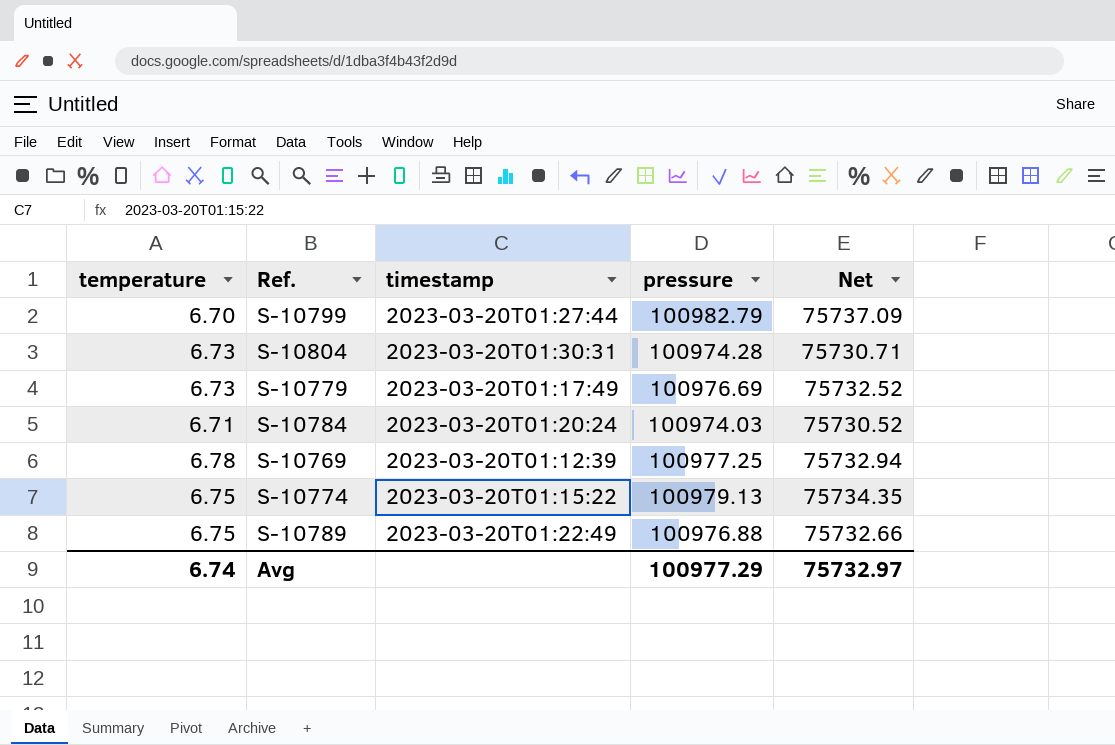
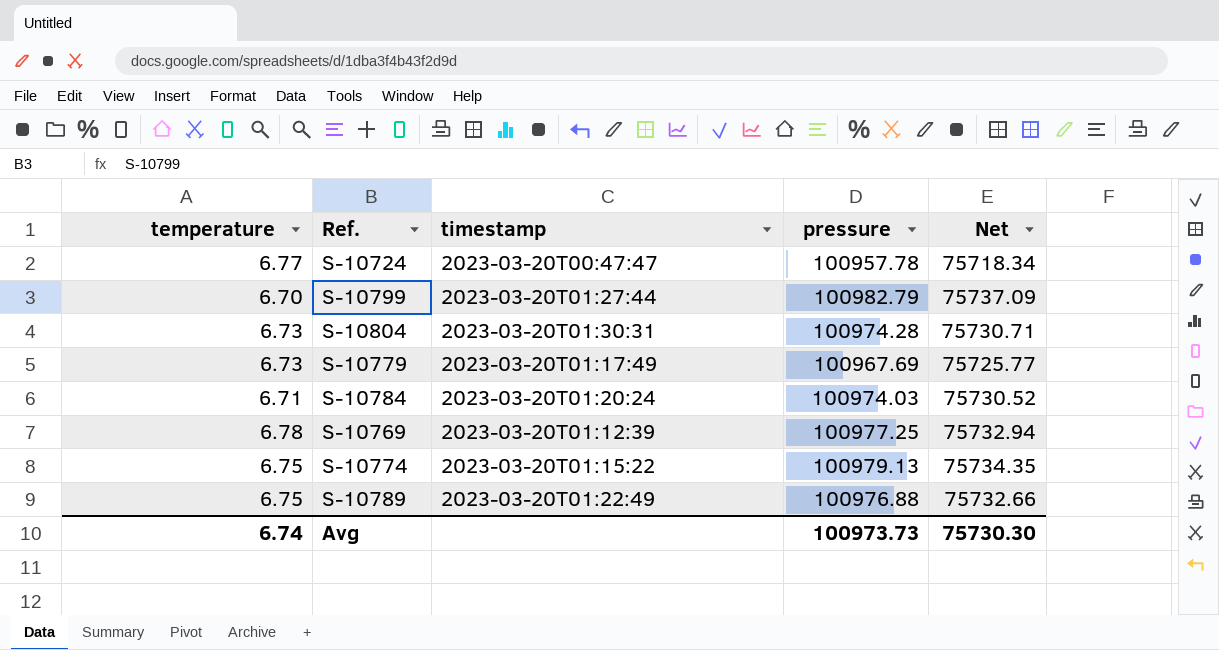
row S-10724: none -> 6.77 | 2023-03-20T00:47:47 | 100957.78 | 75718.34
S-10779 | pressure: 100976.69 -> 100967.69
S-10779 | Net: 75732.52 -> 75725.77
Avg | pressure: 100977.29 -> 100973.73
Avg | Net: 75732.97 -> 75730.30

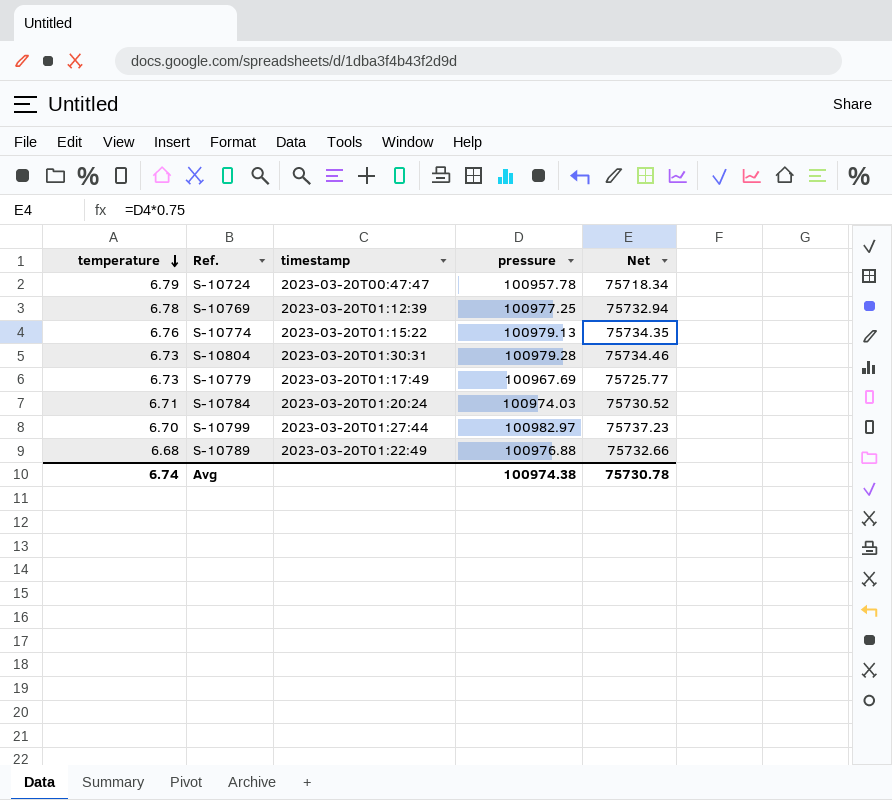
row order: none -> temperature descending
S-10724 | temperature: 6.77 -> 6.79
S-10774 | temperature: 6.75 -> 6.76
S-10804 | pressure: 100974.28 -> 100979.28
S-10804 | Net: 75730.71 -> 75734.46
S-10799 | pressure: 100982.79 -> 100982.97
S-10799 | Net: 75737.09 -> 75737.23
S-10789 | temperature: 6.75 -> 6.68
Avg | pressure: 100973.73 -> 100974.38
Avg | Net: 75730.30 -> 75730.78

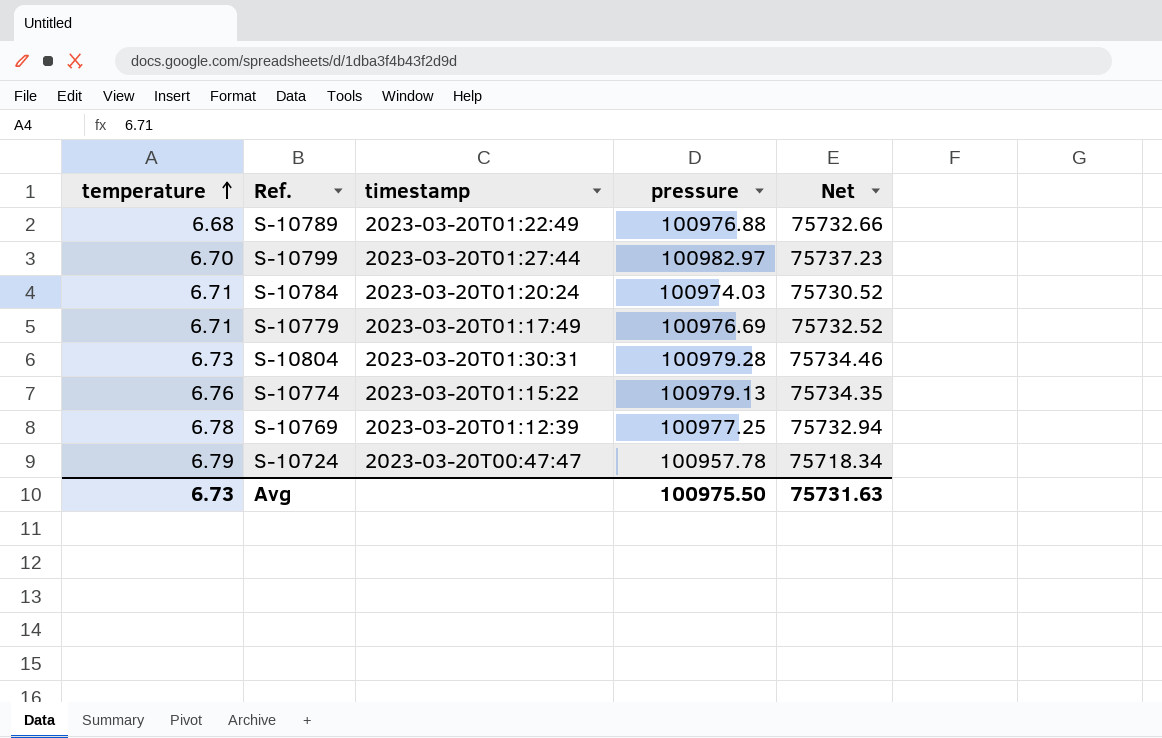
row order: temperature descending -> temperature ascending
S-10779 | temperature: 6.73 -> 6.71
S-10779 | pressure: 100967.69 -> 100976.69
S-10779 | Net: 75725.77 -> 75732.52
Avg | temperature: 6.74 -> 6.73
Avg | pressure: 100974.38 -> 100975.50
Avg | Net: 75730.78 -> 75731.63

